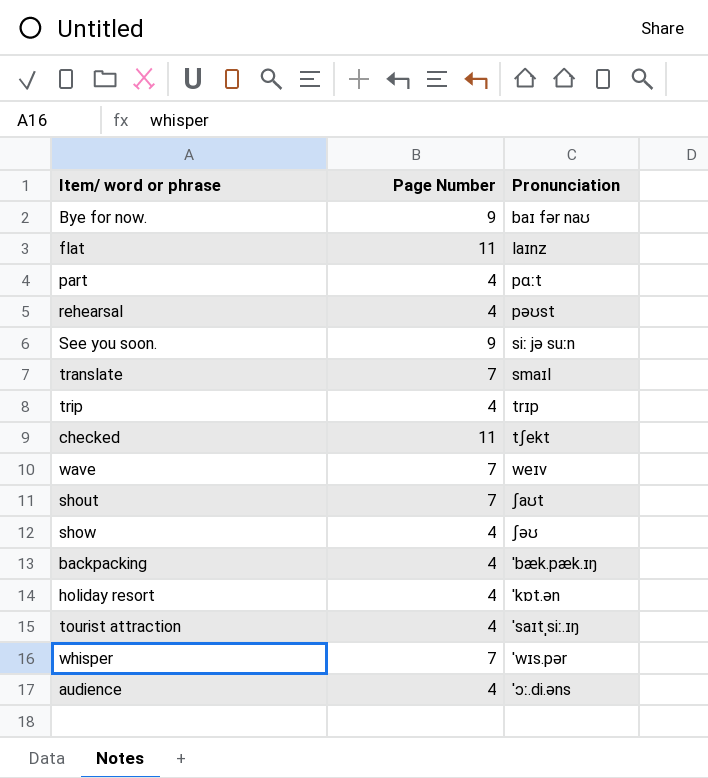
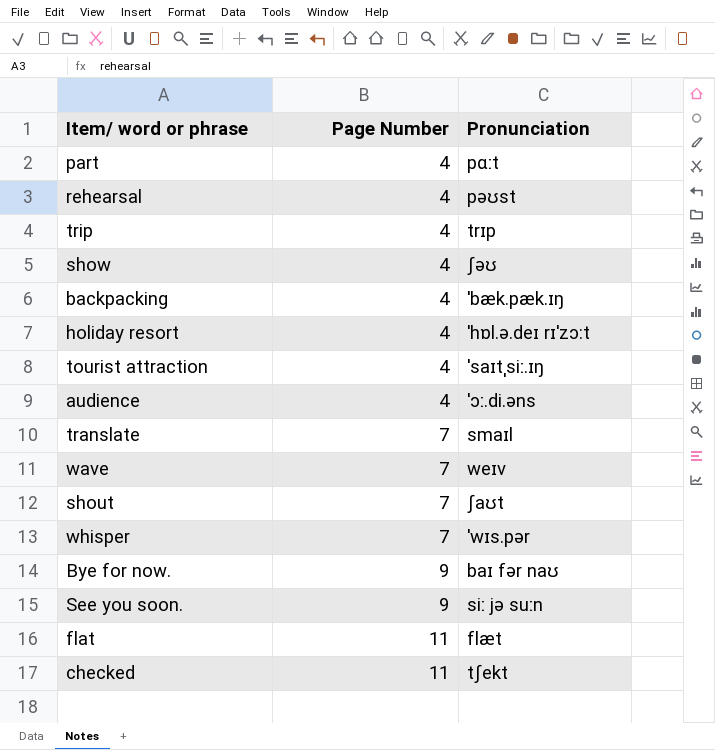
row order: Pronunciation ascending -> Page Number ascending
holiday resort | Pronunciation: ˈkɒt.ən -> ˈhɒl.ə.deɪ rɪˈzɔ:t
flat | Pronunciation: laɪnz -> flæt

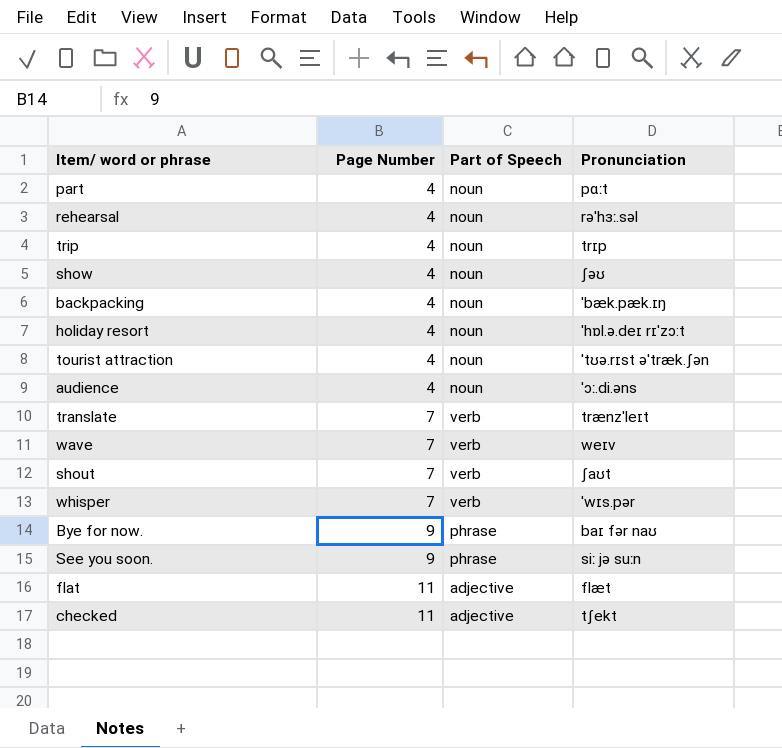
column Part of Speech | position: none -> 3
rehearsal | Pronunciation: pəʊst -> rəˈhɜː.səl
tourist attraction | Pronunciation: ˈsaɪtˌsiː.ɪŋ -> ˈtʊə.rɪst əˈtræk.ʃən
translate | Pronunciation: smaɪl -> trænzˈleɪt

